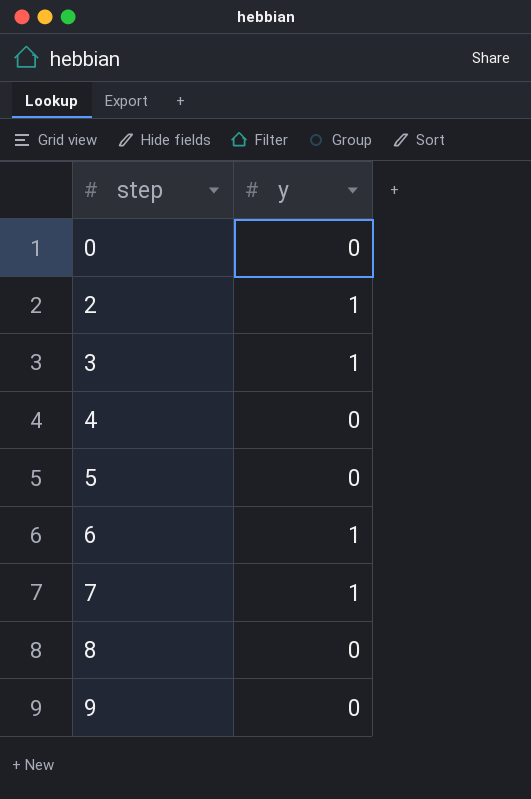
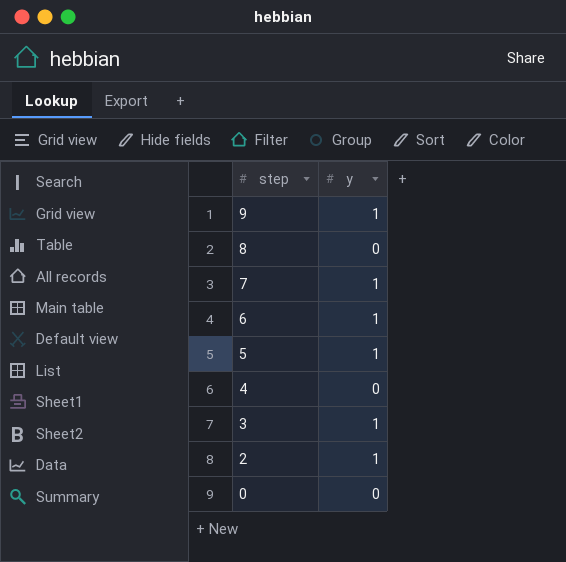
row order: step ascending -> step descending
9 | y: 0 -> 1
5 | y: 0 -> 1

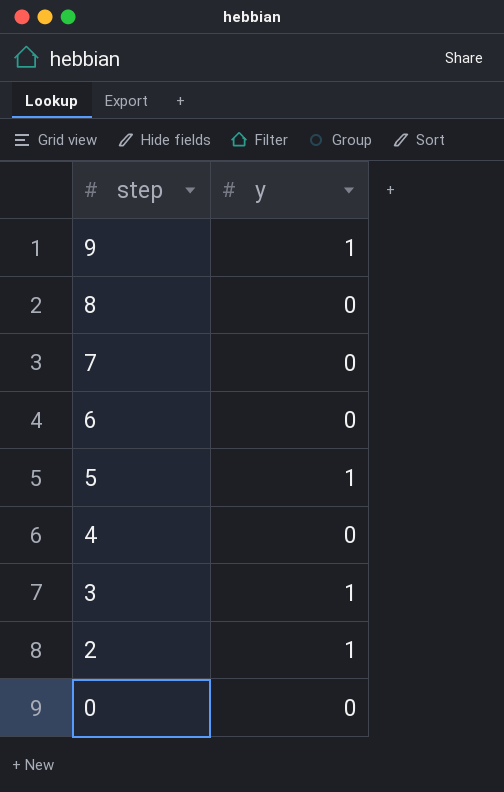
7 | y: 1 -> 0
6 | y: 1 -> 0

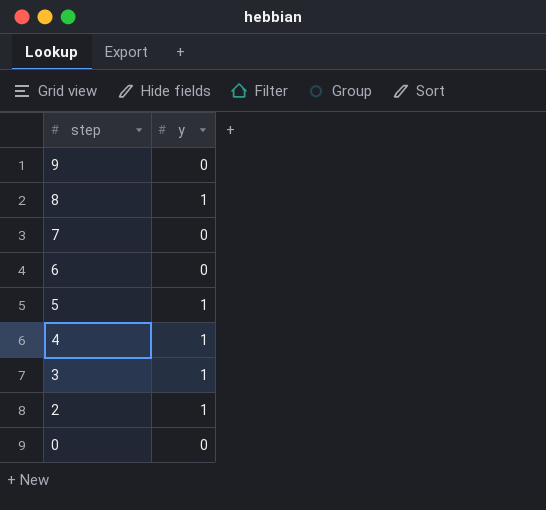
9 | y: 1 -> 0
8 | y: 0 -> 1
4 | y: 0 -> 1

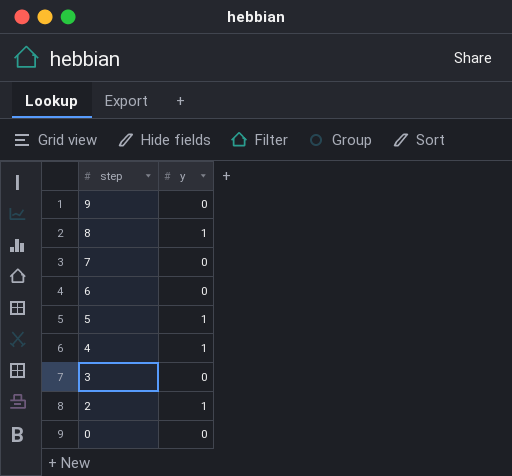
3 | y: 1 -> 0

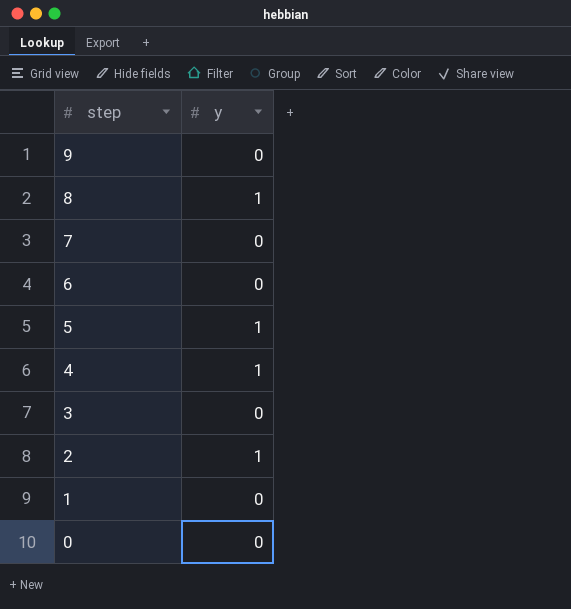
row 1: none -> 0

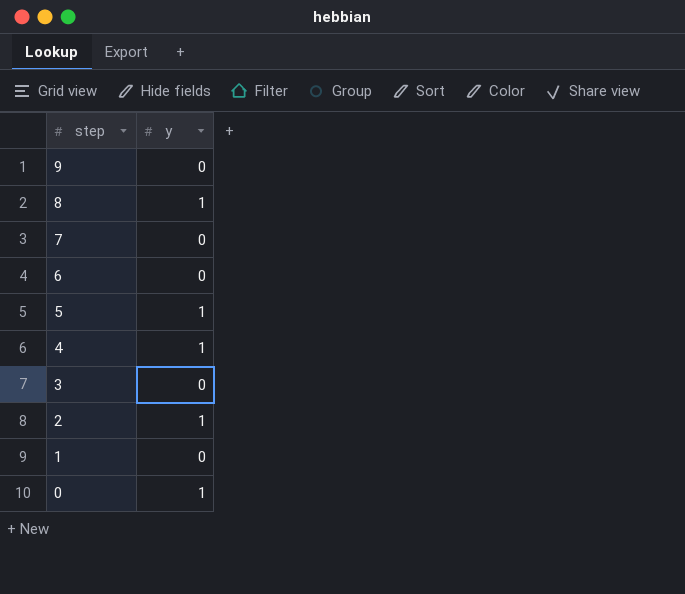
0 | y: 0 -> 1

